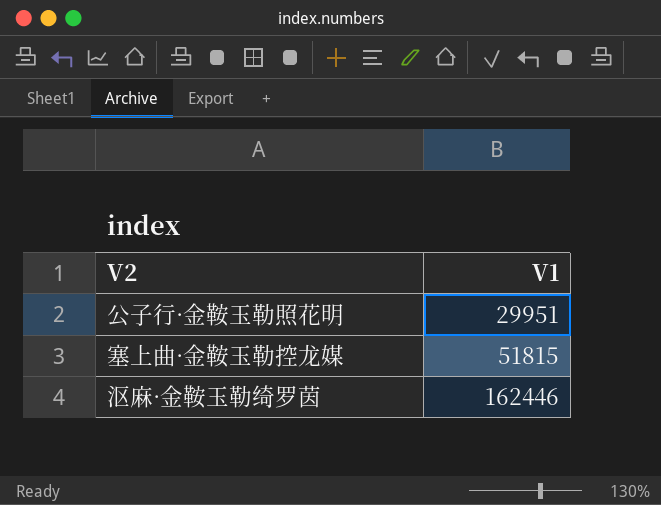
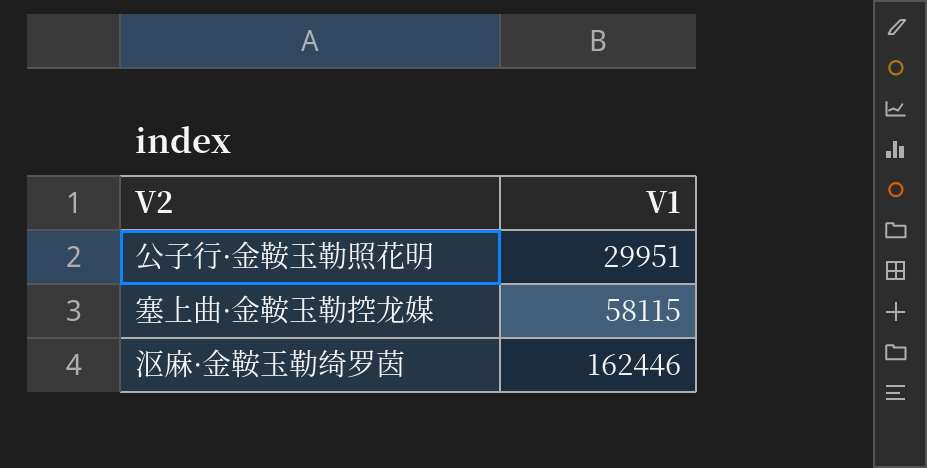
塞上曲·金鞍玉勒控龙媒 | V1: 51815 -> 58115

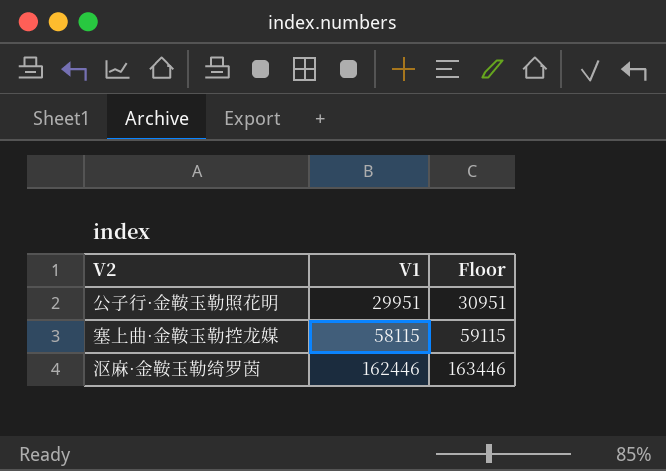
column Floor | formula: none -> [V1] + 1000

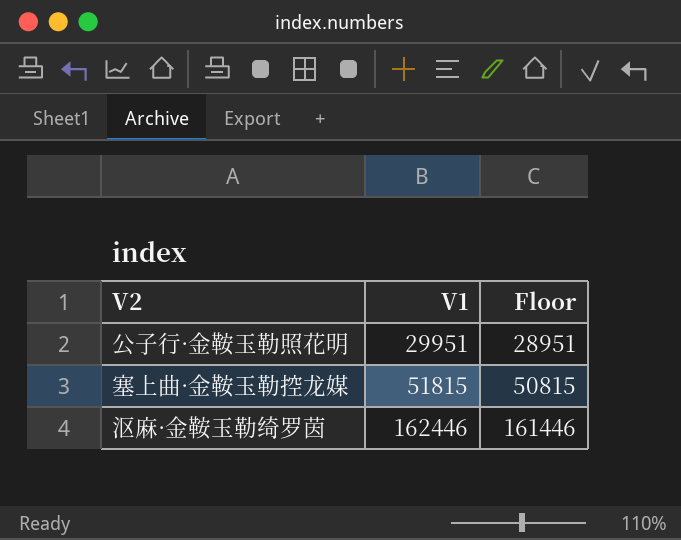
column Floor | formula: [V1] + 1000 -> [V1] - 1000
塞上曲·金鞍玉勒控龙媒 | V1: 58115 -> 51815

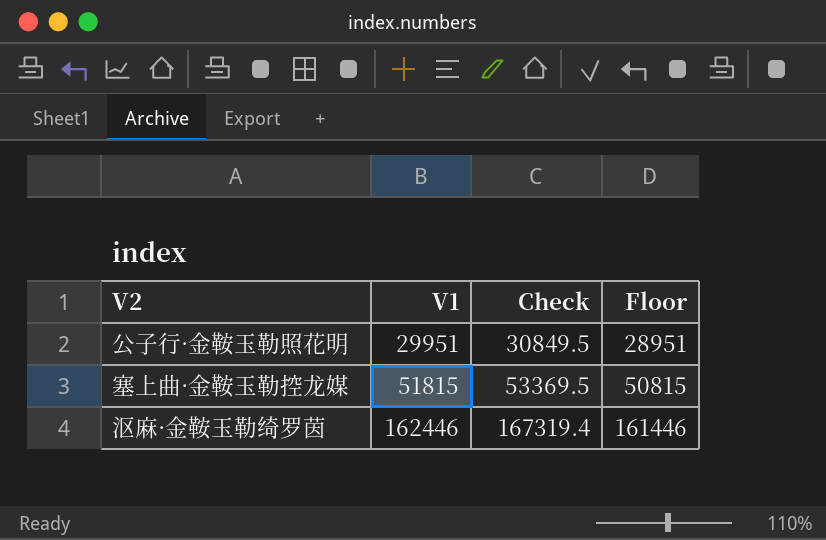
column Check | formula: none -> [V1] * 1.03

